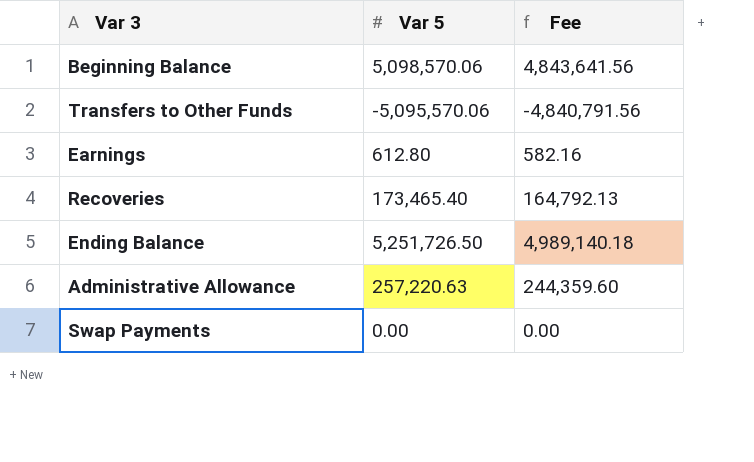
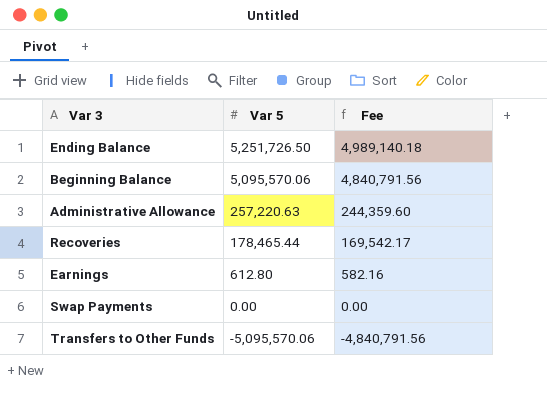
row order: none -> Var 5 descending
Beginning Balance | Var 5: 5,098,570.06 -> 5,095,570.06
Beginning Balance | Fee: 4,843,641.56 -> 4,840,791.56
Recoveries | Var 5: 173,465.40 -> 178,465.44
Recoveries | Fee: 164,792.13 -> 169,542.17

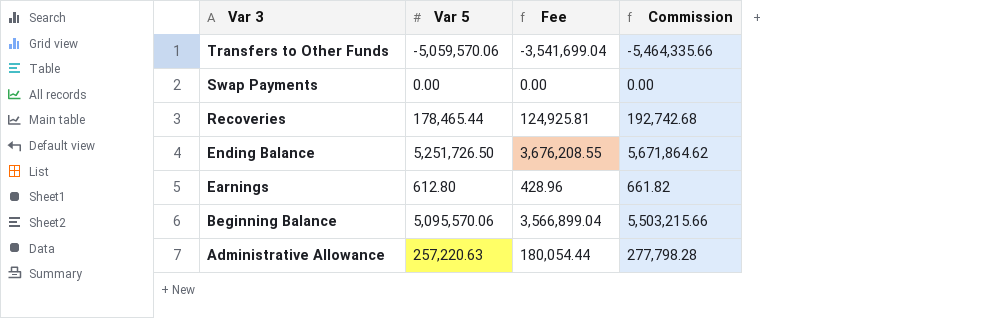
row order: Var 5 descending -> Var 3 descending
column Fee | formula: [Var 5] * 0.95 -> [Var 5] * 0.7
column Commission | formula: none -> [Var 5] * 1.08
Transfers to Other Funds | Var 5: -5,095,570.06 -> -5,059,570.06

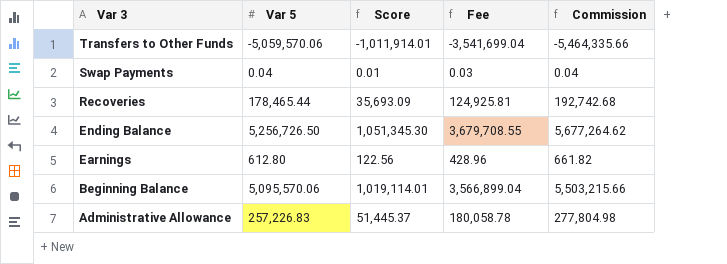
column Score | formula: none -> [Var 5] * 0.2
Swap Payments | Var 5: 0.00 -> 0.04
Swap Payments | Fee: 0.00 -> 0.03
Swap Payments | Commission: 0.00 -> 0.04
Ending Balance | Var 5: 5,251,726.50 -> 5,256,726.50
Ending Balance | Fee: 3,676,208.55 -> 3,679,708.55
Ending Balance | Commission: 5,671,864.62 -> 5,677,264.62
Administrative Allowance | Var 5: 257,220.63 -> 257,226.83
Administrative Allowance | Fee: 180,054.44 -> 180,058.78
Administrative Allowance | Commission: 277,798.28 -> 277,804.98

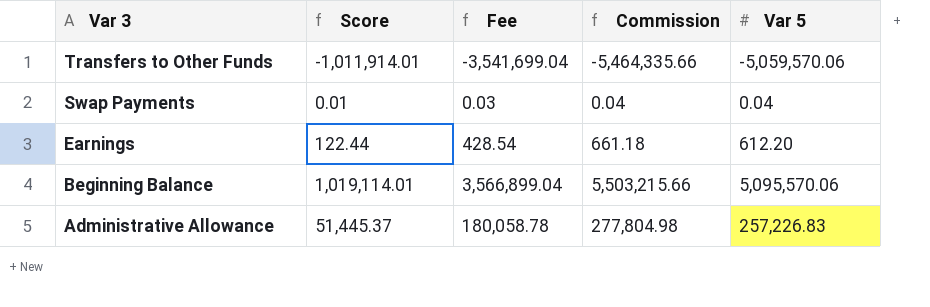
column Var 5 | position: 2 -> 5
row Recoveries: 178,465.44 | 35,693.09 | 124,925.81 | 192,742.68 -> none
row Ending Balance: 5,256,726.50 | 1,051,345.30 | 3,679,708.55 | 5,677,264.62 -> none
Earnings | Score: 122.56 -> 122.44
Earnings | Fee: 428.96 -> 428.54
Earnings | Commission: 661.82 -> 661.18
Earnings | Var 5: 612.80 -> 612.20

